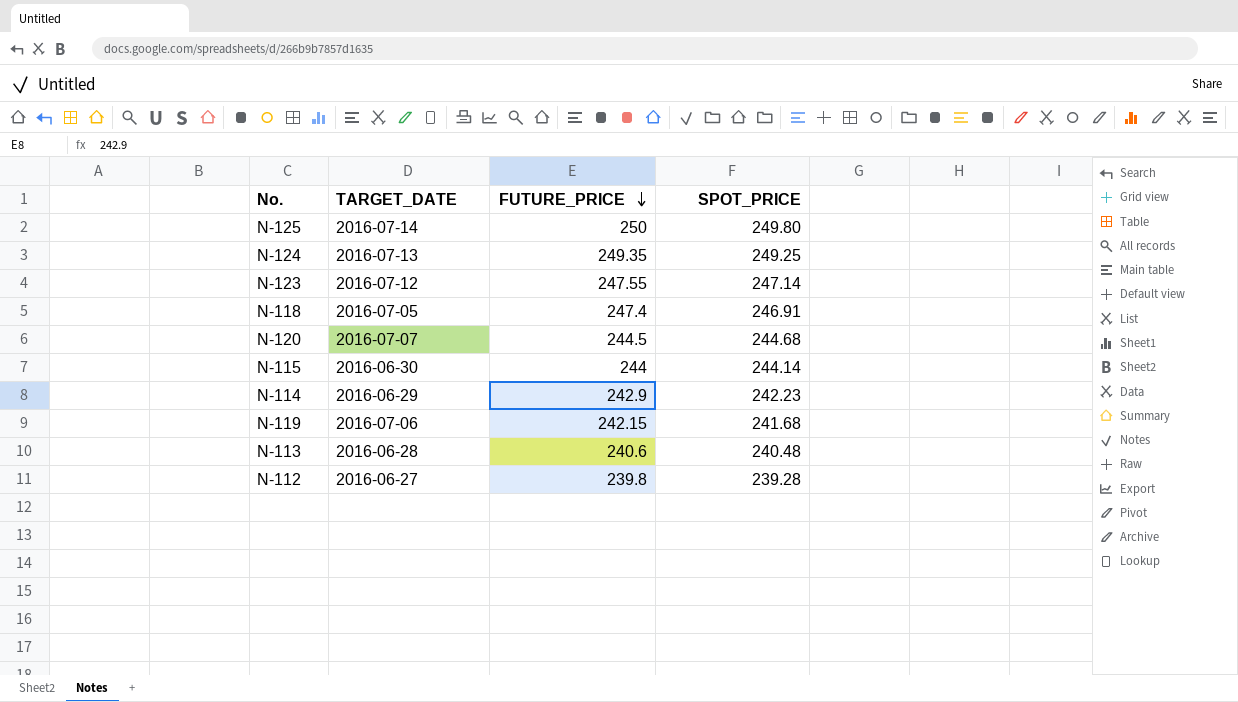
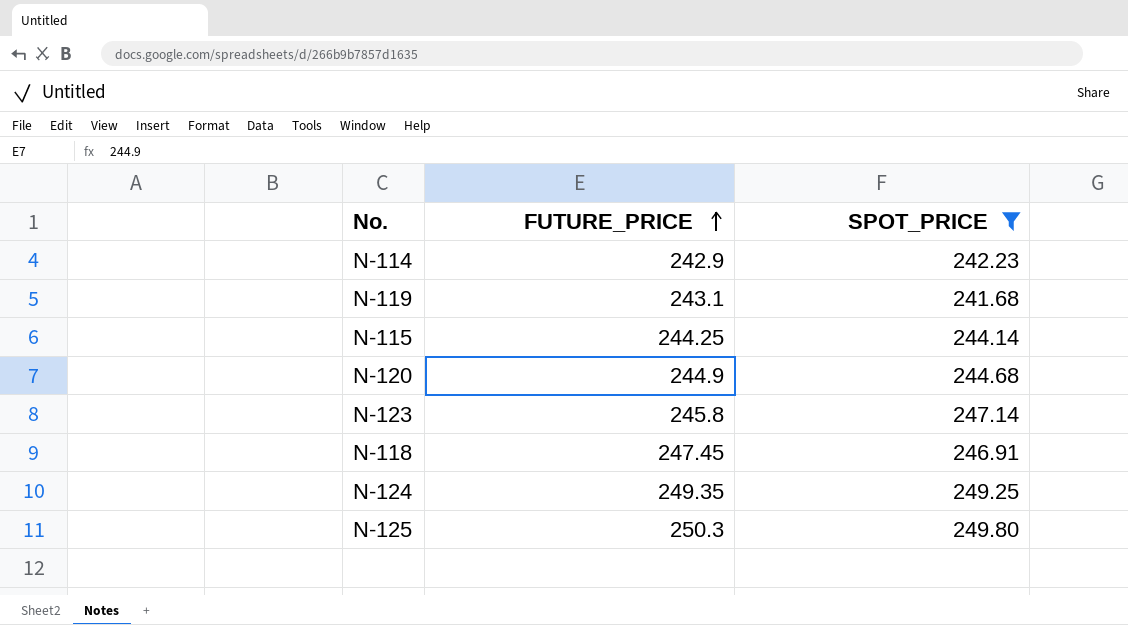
filter: none -> SPOT_PRICE >= 241.68
row order: FUTURE_PRICE descending -> FUTURE_PRICE ascending
column TARGET_DATE | position: 2 -> none
N-119 | FUTURE_PRICE: 242.15 -> 243.1
N-115 | FUTURE_PRICE: 244 -> 244.25
N-120 | FUTURE_PRICE: 244.5 -> 244.9
N-123 | FUTURE_PRICE: 247.55 -> 245.8
N-118 | FUTURE_PRICE: 247.4 -> 247.45
N-125 | FUTURE_PRICE: 250 -> 250.3

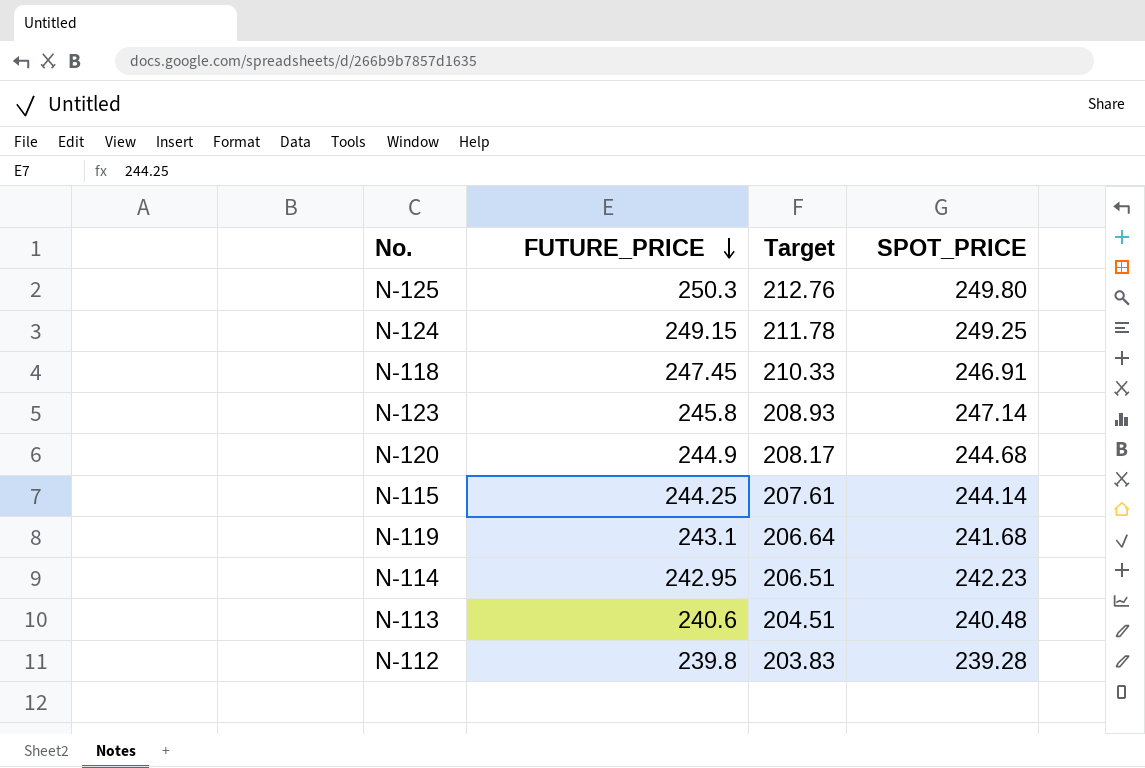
filter: SPOT_PRICE >= 241.68 -> none
row order: FUTURE_PRICE ascending -> FUTURE_PRICE descending
column Target | formula: none -> [FUTURE_PRICE] * 0.85
N-124 | FUTURE_PRICE: 249.35 -> 249.15
N-114 | FUTURE_PRICE: 242.9 -> 242.95

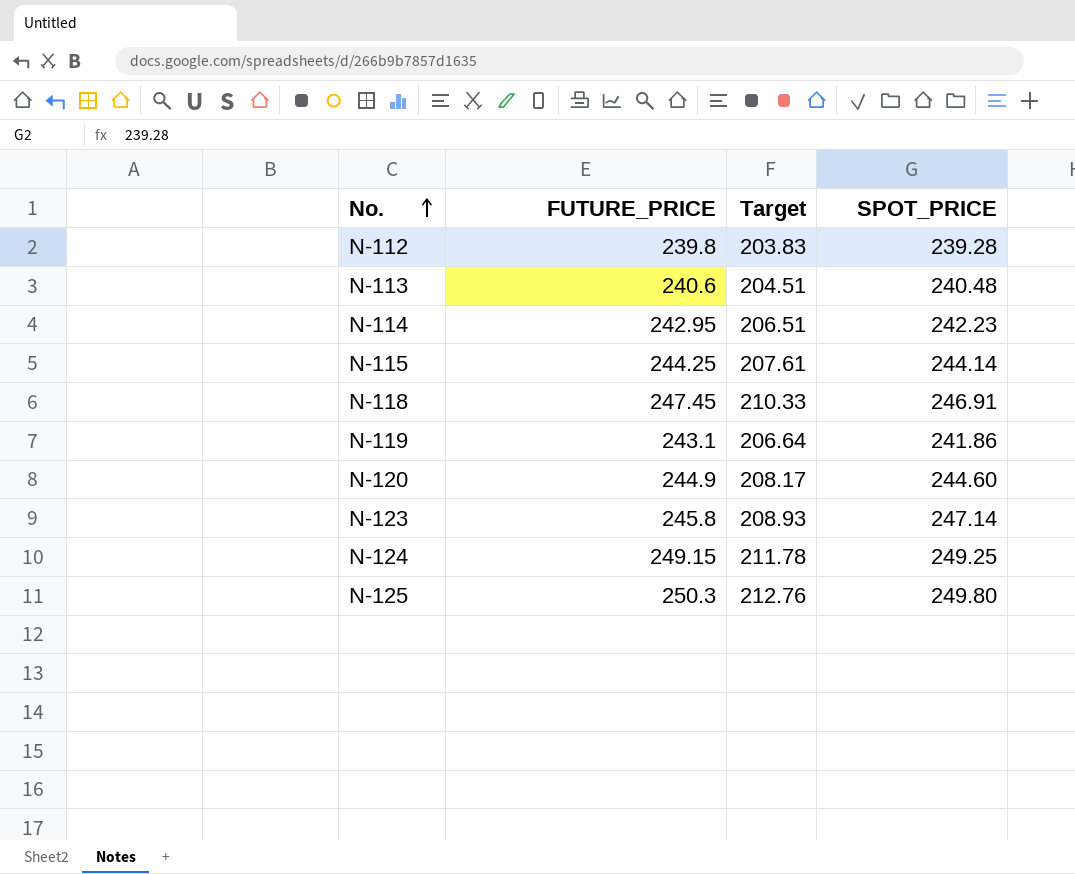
row order: FUTURE_PRICE descending -> No. ascending
N-119 | SPOT_PRICE: 241.68 -> 241.86
N-120 | SPOT_PRICE: 244.68 -> 244.60

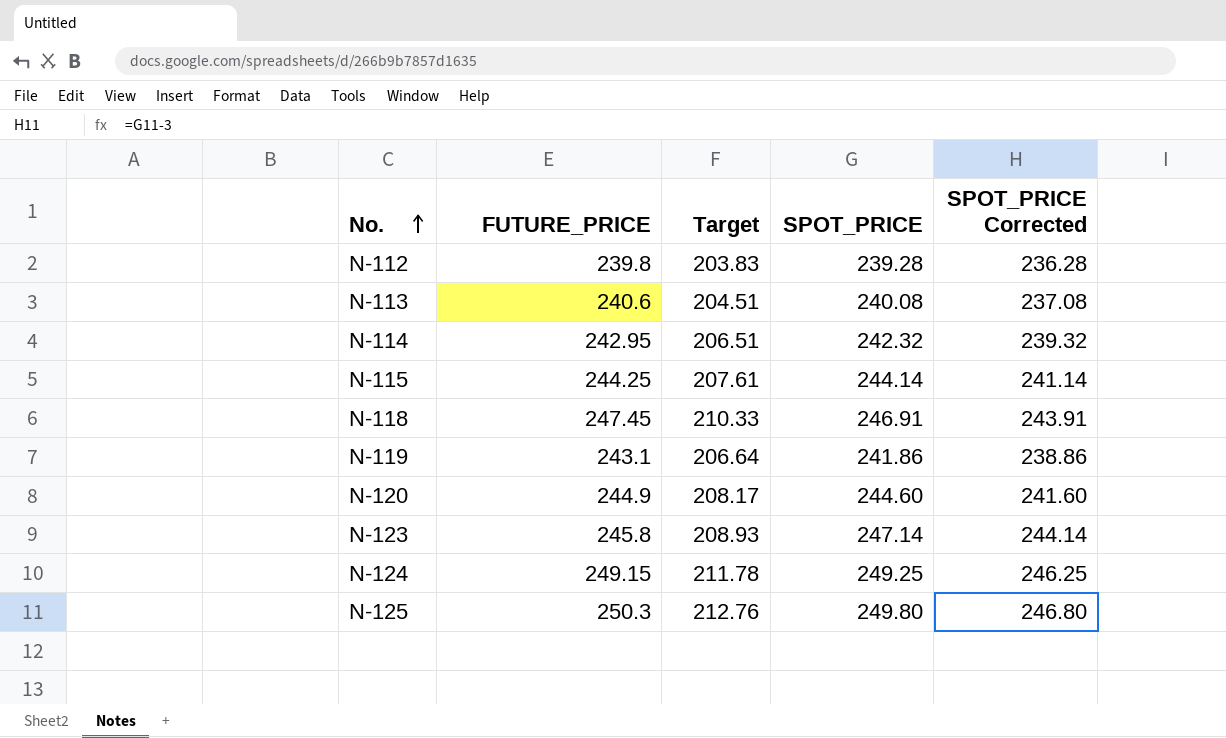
column SPOT_PRICE Corrected | formula: none -> [SPOT_PRICE] - 3
N-113 | SPOT_PRICE: 240.48 -> 240.08
N-114 | SPOT_PRICE: 242.23 -> 242.32

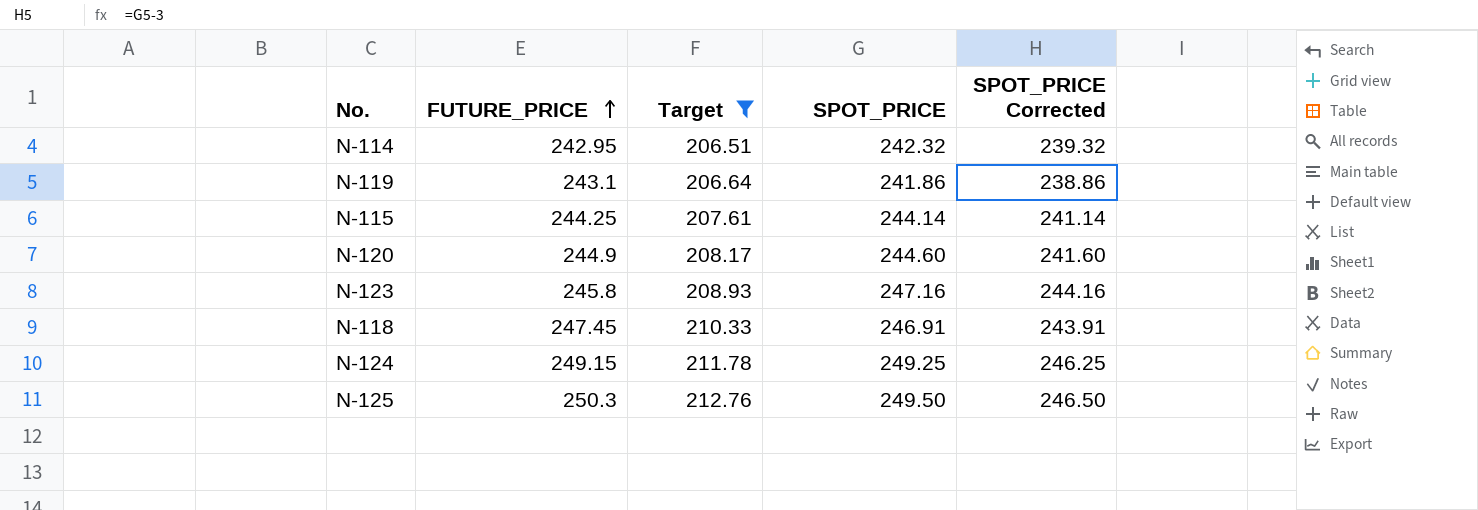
filter: none -> Target >= 206.51
row order: No. ascending -> FUTURE_PRICE ascending
N-123 | SPOT_PRICE: 247.14 -> 247.16
N-123 | SPOT_PRICE Corrected: 244.14 -> 244.16
N-125 | SPOT_PRICE: 249.80 -> 249.50
N-125 | SPOT_PRICE Corrected: 246.80 -> 246.50

